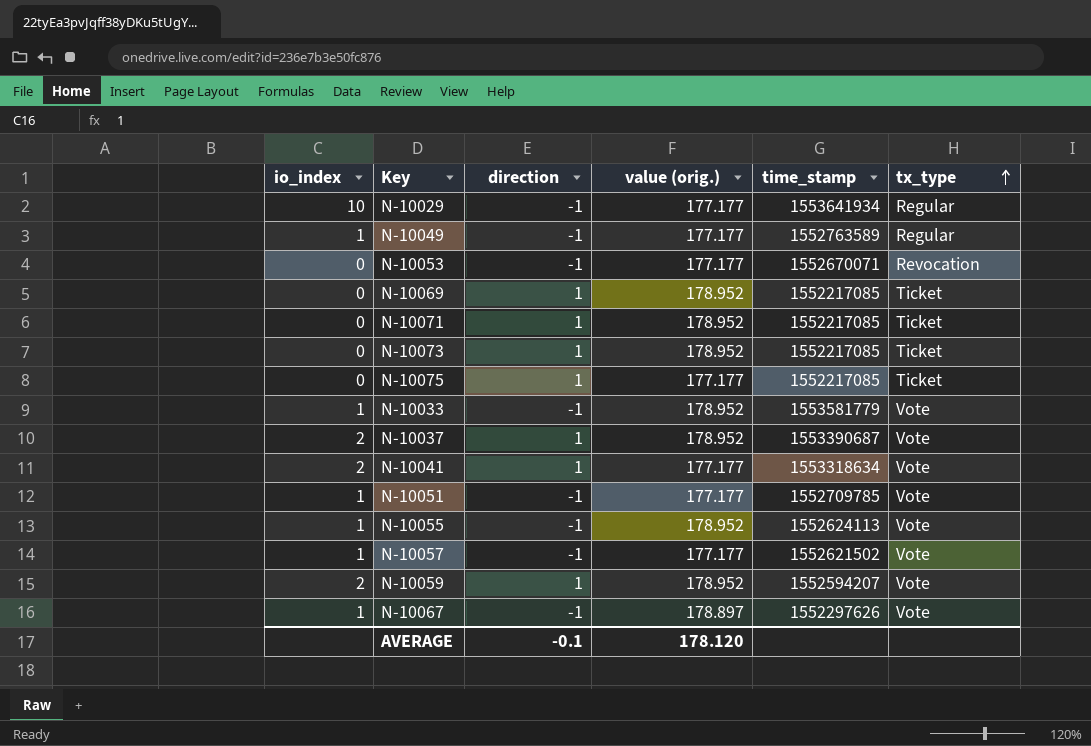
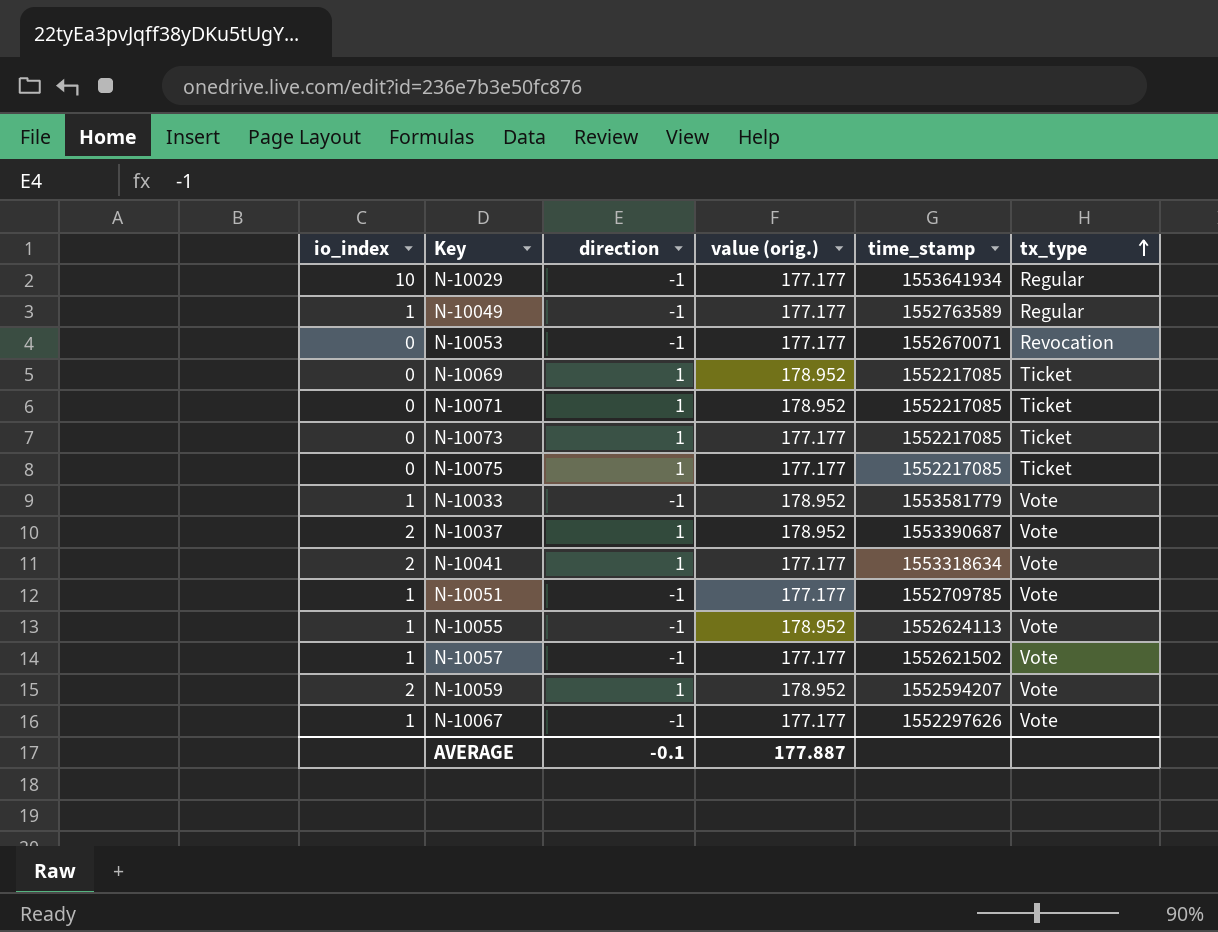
N-10073 | value (orig.): 178.952 -> 177.177
N-10067 | value (orig.): 178.897 -> 177.177
AVERAGE | value (orig.): 178.120 -> 177.887

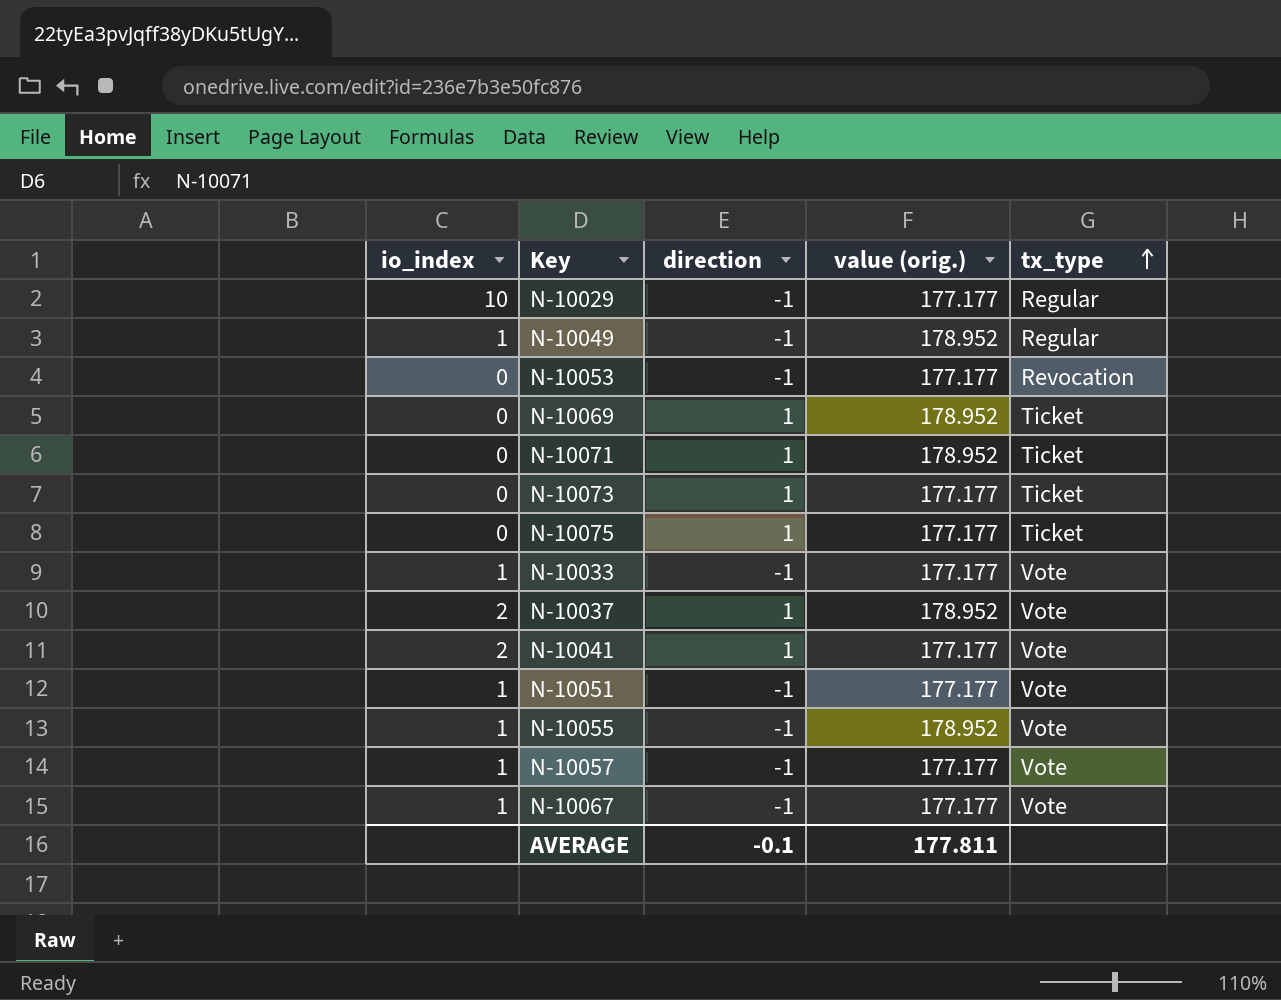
column time_stamp | position: 5 -> none
row N-10059: 2 | 1 | 178.952 | 1552594207 | Vote -> none
N-10049 | value (orig.): 177.177 -> 178.952
N-10033 | value (orig.): 178.952 -> 177.177
AVERAGE | value (orig.): 177.887 -> 177.811

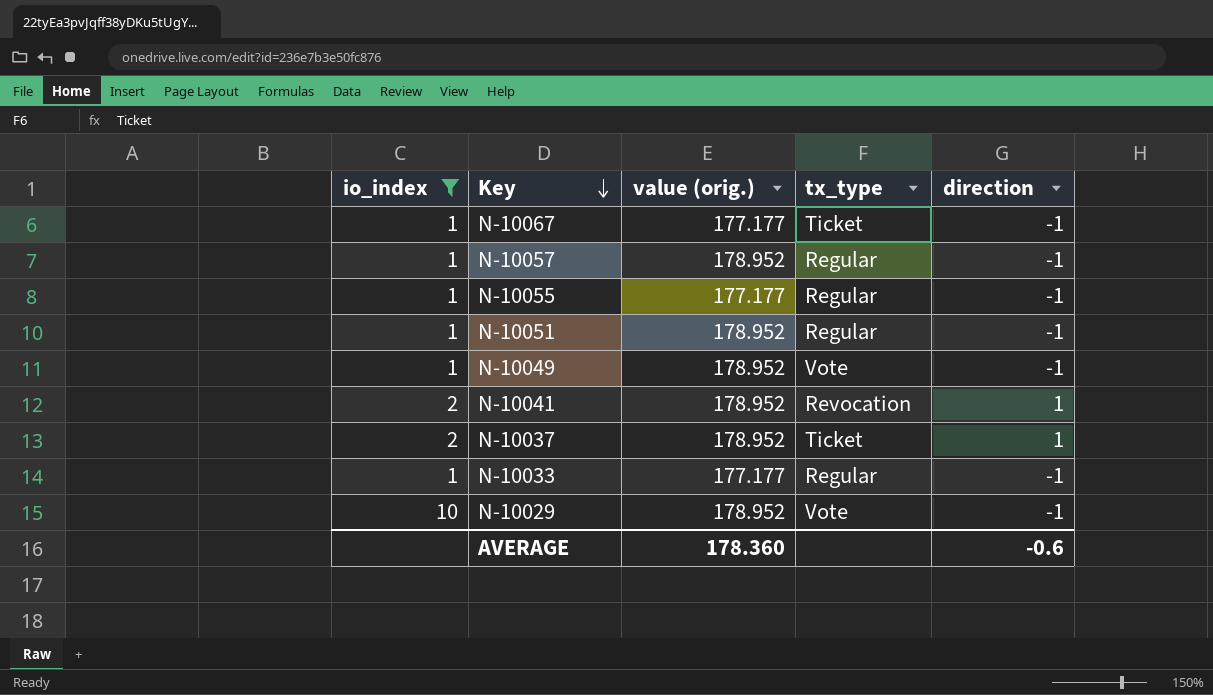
filter: none -> io_index != 0
row order: tx_type ascending -> Key descending
column direction | position: 3 -> 5
N-10067 | tx_type: Vote -> Ticket
N-10057 | value (orig.): 177.177 -> 178.952
N-10057 | tx_type: Vote -> Regular
N-10055 | value (orig.): 178.952 -> 177.177
N-10055 | tx_type: Vote -> Regular
N-10051 | value (orig.): 177.177 -> 178.952
N-10051 | tx_type: Vote -> Regular
N-10049 | tx_type: Regular -> Vote
N-10041 | value (orig.): 177.177 -> 178.952
N-10041 | tx_type: Vote -> Revocation
N-10037 | tx_type: Vote -> Ticket
N-10033 | tx_type: Vote -> Regular
N-10029 | value (orig.): 177.177 -> 178.952
N-10029 | tx_type: Regular -> Vote
AVERAGE | value (orig.): 177.811 -> 178.360
AVERAGE | direction: -0.1 -> -0.6

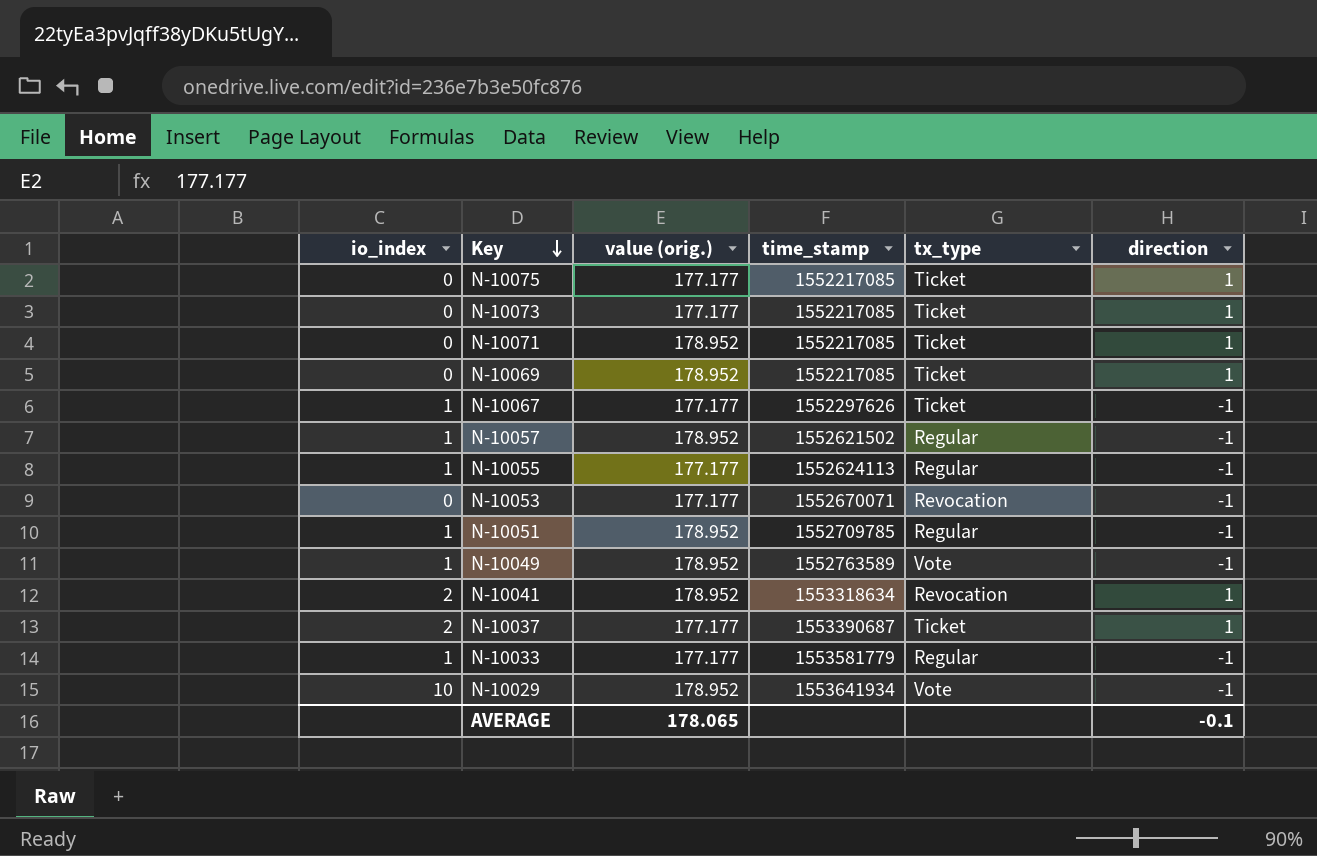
filter: io_index != 0 -> none
column time_stamp | position: none -> 4
N-10037 | value (orig.): 178.952 -> 177.177
AVERAGE | value (orig.): 178.360 -> 178.065
AVERAGE | direction: -0.6 -> -0.1

